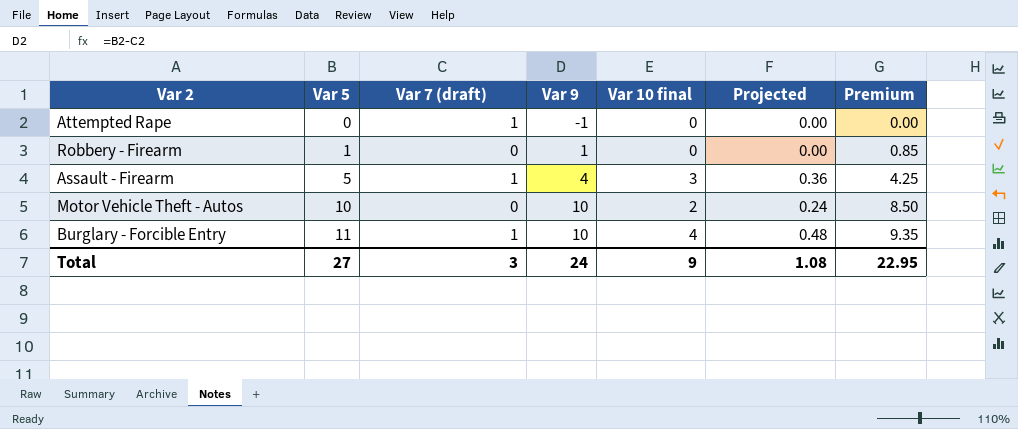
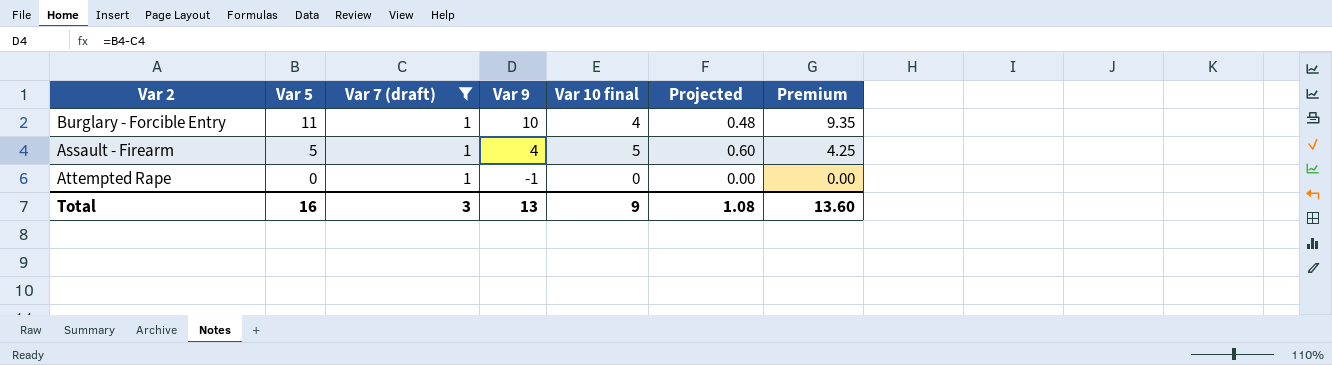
filter: none -> Var 7 (draft) = 1
row order: Var 5 ascending -> Var 5 descending
Assault - Firearm | Var 10 final: 3 -> 5
Assault - Firearm | Projected: 0.36 -> 0.60
Total | Var 5: 27 -> 16
Total | Var 9: 24 -> 13
Total | Premium: 22.95 -> 13.60

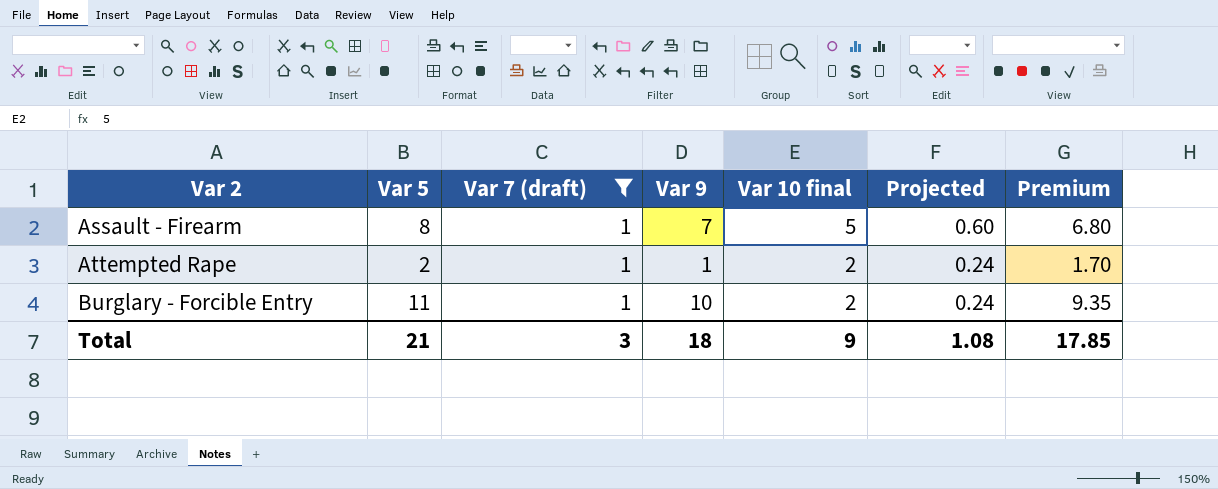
row order: Var 5 descending -> Var 2 ascending
Assault - Firearm | Var 5: 5 -> 8
Assault - Firearm | Var 9: 4 -> 7
Assault - Firearm | Premium: 4.25 -> 6.80
Attempted Rape | Var 5: 0 -> 2
Attempted Rape | Var 9: -1 -> 1
Attempted Rape | Var 10 final: 0 -> 2
Attempted Rape | Projected: 0.00 -> 0.24
Attempted Rape | Premium: 0.00 -> 1.70
Burglary - Forcible Entry | Var 10 final: 4 -> 2
Burglary - Forcible Entry | Projected: 0.48 -> 0.24
Total | Var 5: 16 -> 21
Total | Var 9: 13 -> 18
Total | Premium: 13.60 -> 17.85

